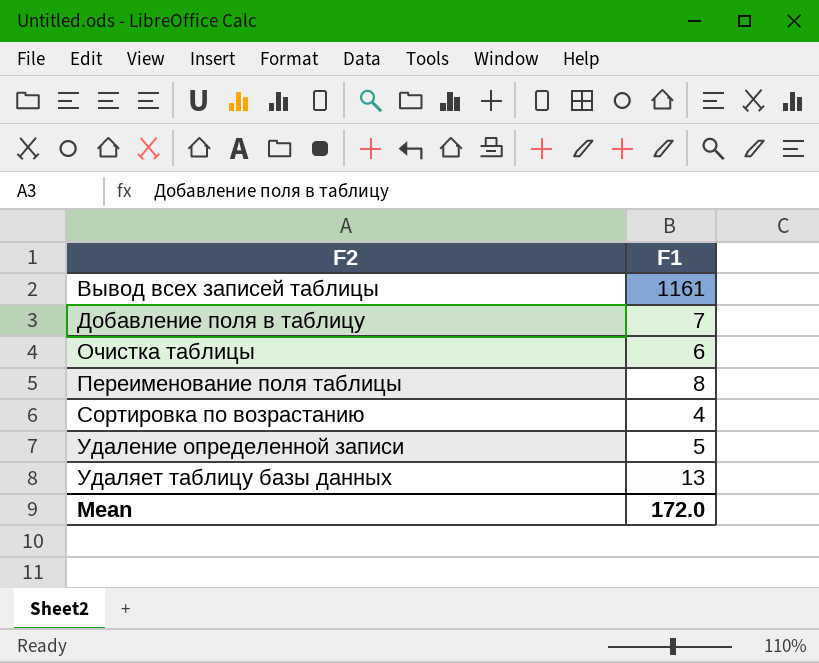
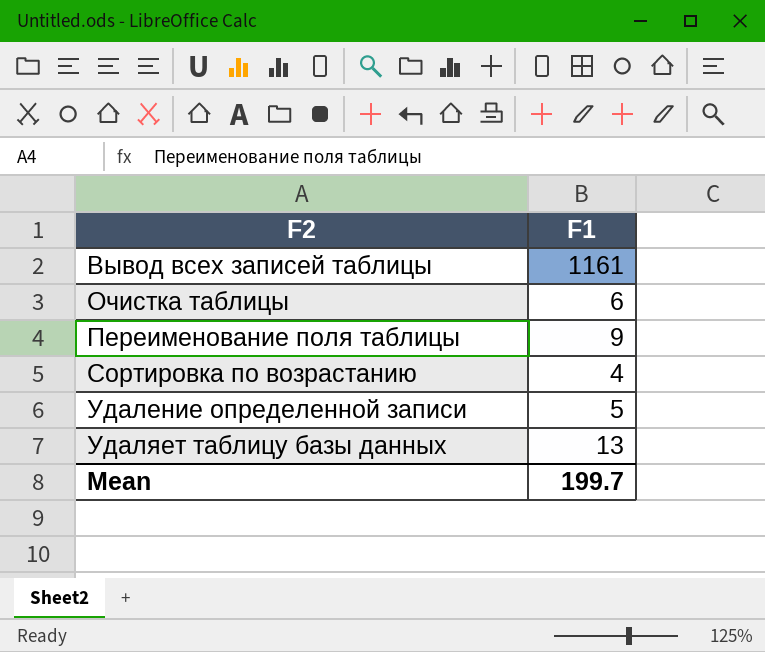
row Добавление поля в таблицу: 7 -> none
Переименование поля таблицы | F1: 8 -> 9
Mean | F1: 172.0 -> 199.7

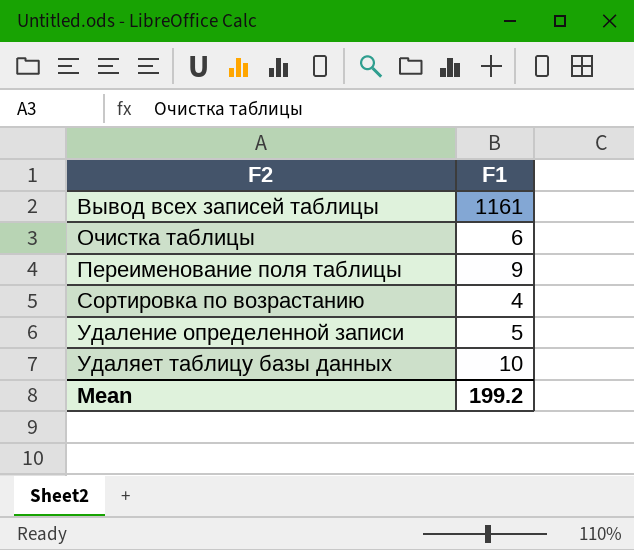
Удаляет таблицу базы данных | F1: 13 -> 10
Mean | F1: 199.7 -> 199.2

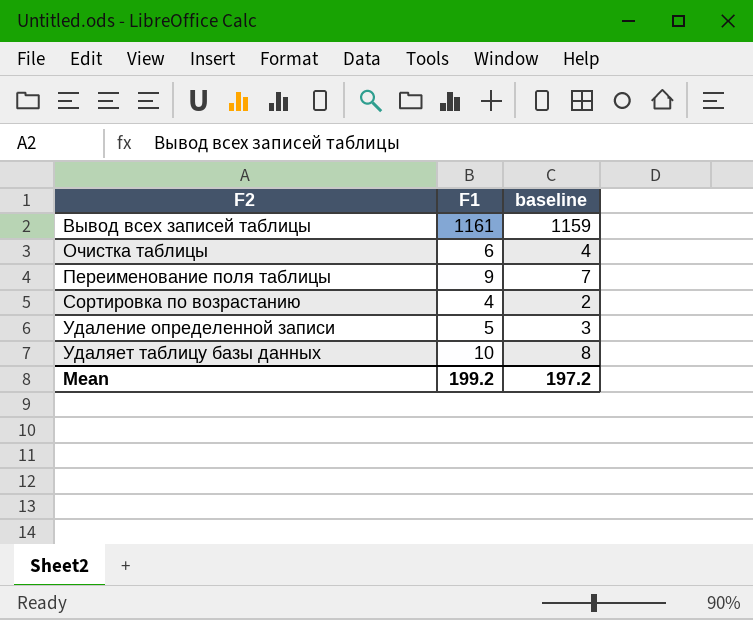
column baseline | formula: none -> [F1] - 2

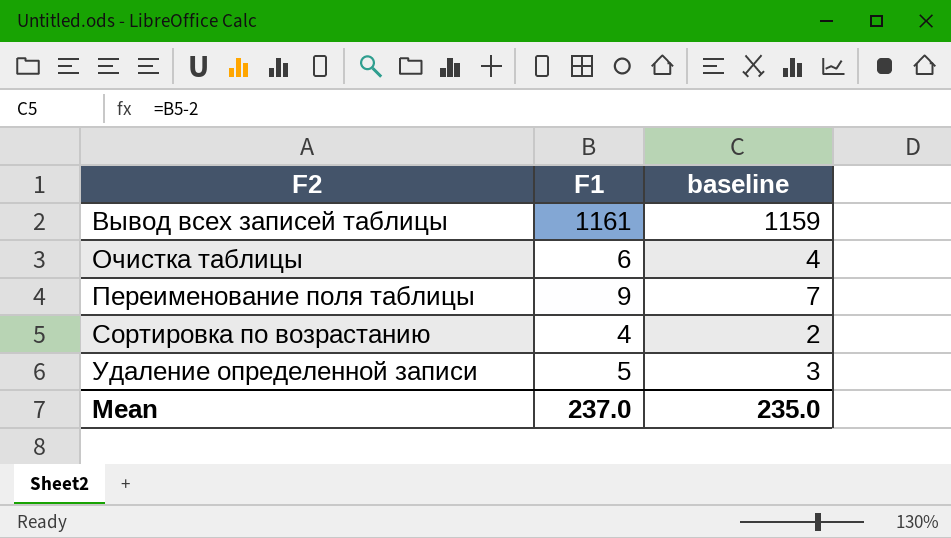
row Удаляет таблицу базы данных: 10 | 8 -> none
Mean | F1: 199.2 -> 237.0
Mean | baseline: 197.2 -> 235.0

